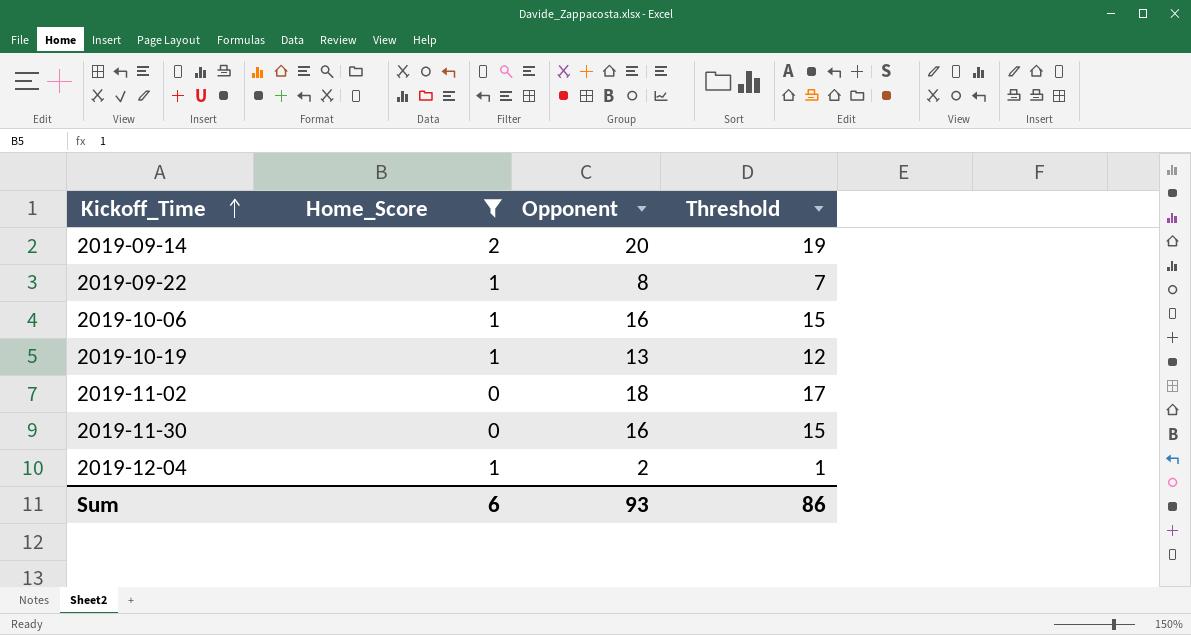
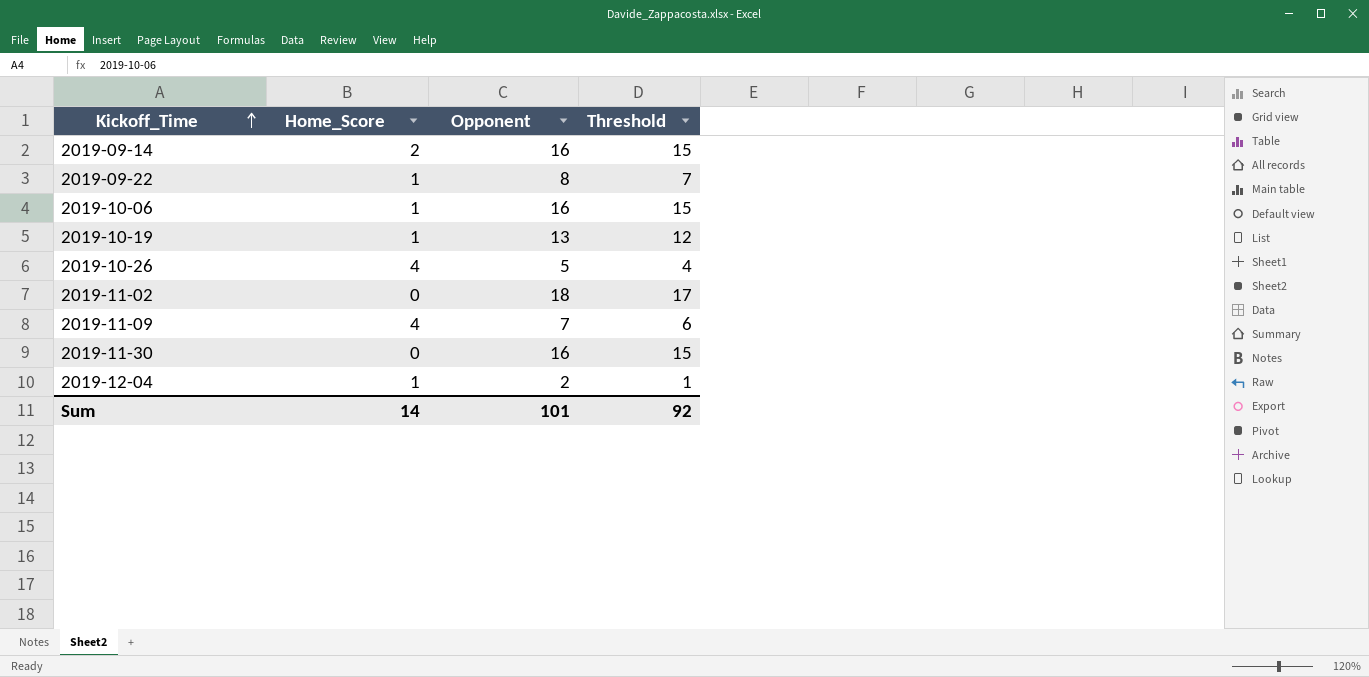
filter: Home_Score != 4 -> none
2019-09-14 | Opponent: 20 -> 16
2019-09-14 | Threshold: 19 -> 15
Sum | Home_Score: 6 -> 14
Sum | Opponent: 93 -> 101
Sum | Threshold: 86 -> 92

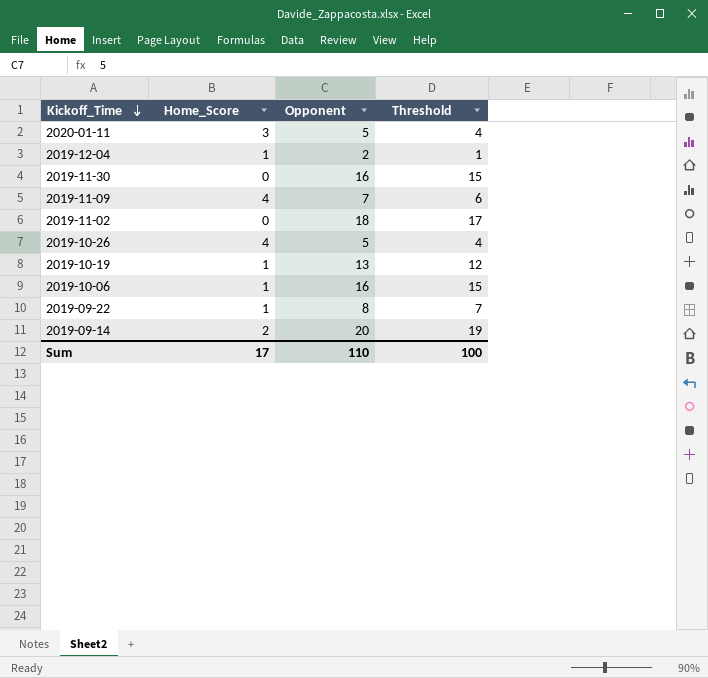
row order: Kickoff_Time ascending -> Kickoff_Time descending
row 2020-01-11: none -> 3 | 5 | 4
2019-09-14 | Opponent: 16 -> 20
2019-09-14 | Threshold: 15 -> 19
Sum | Home_Score: 14 -> 17
Sum | Opponent: 101 -> 110
Sum | Threshold: 92 -> 100

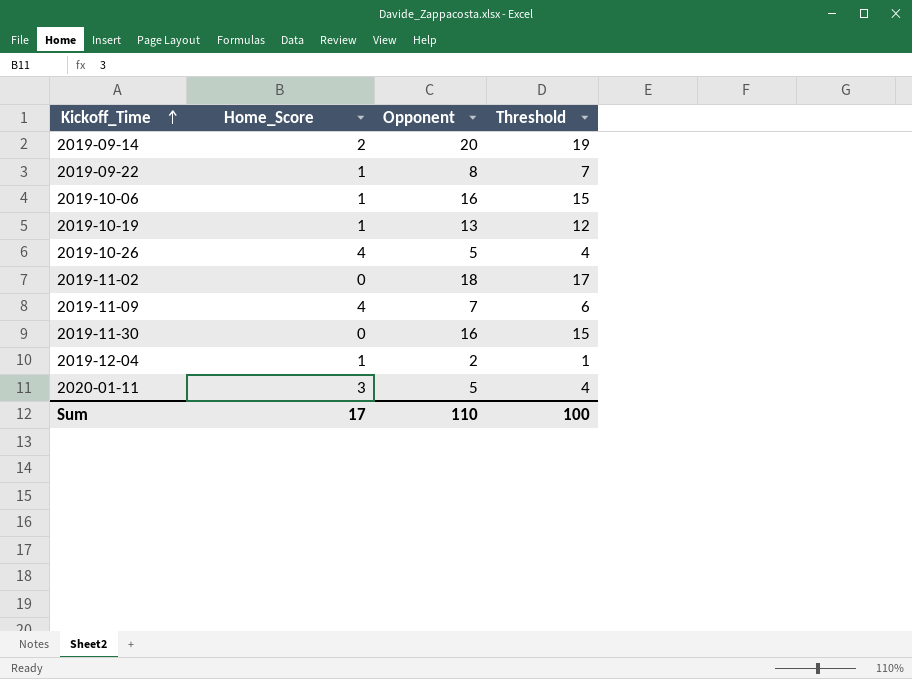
row order: Kickoff_Time descending -> Kickoff_Time ascending

